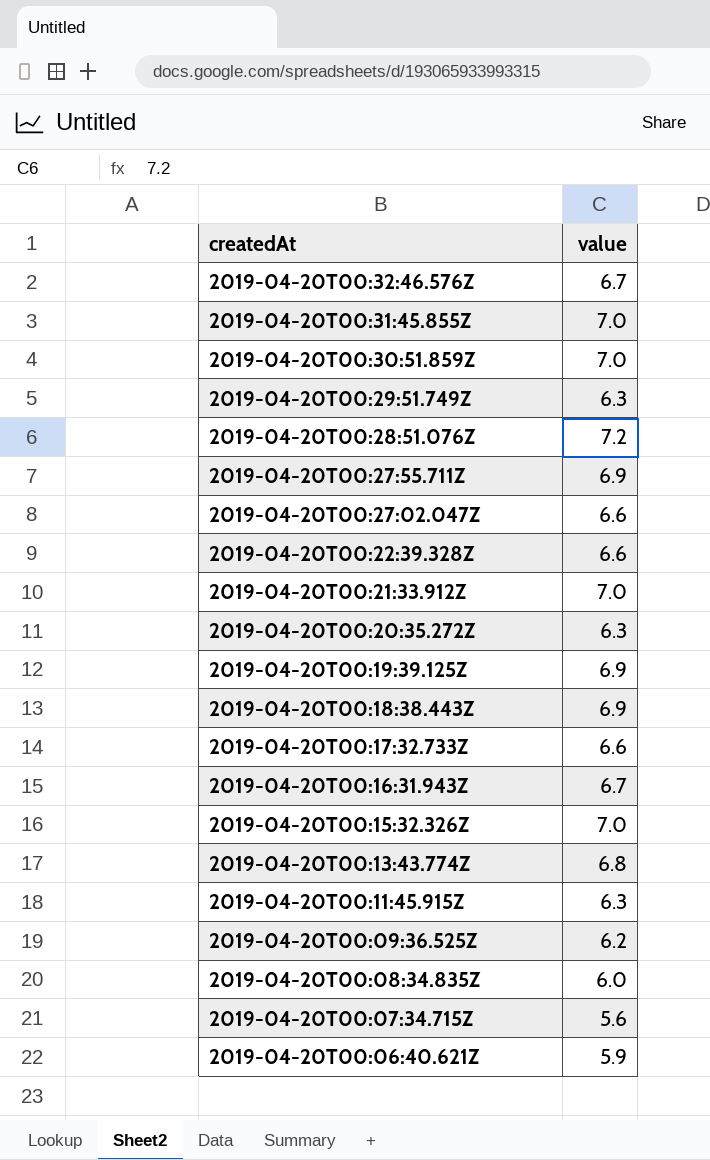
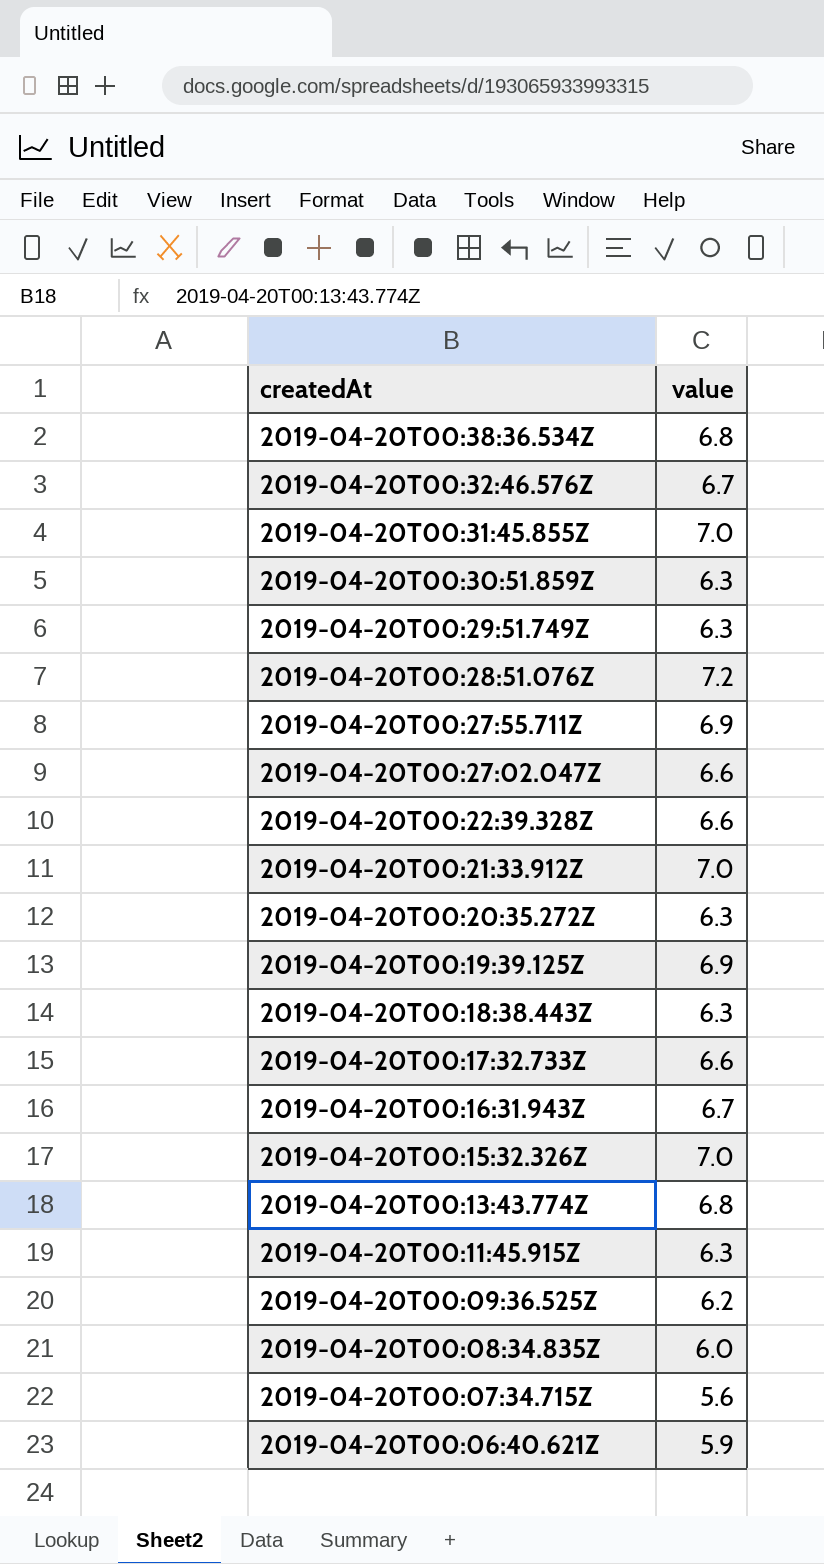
row 2019-04-20T00:38:36.534Z: none -> 6.8
2019-04-20T00:30:51.859Z | value: 7.0 -> 6.3
2019-04-20T00:18:38.443Z | value: 6.9 -> 6.3

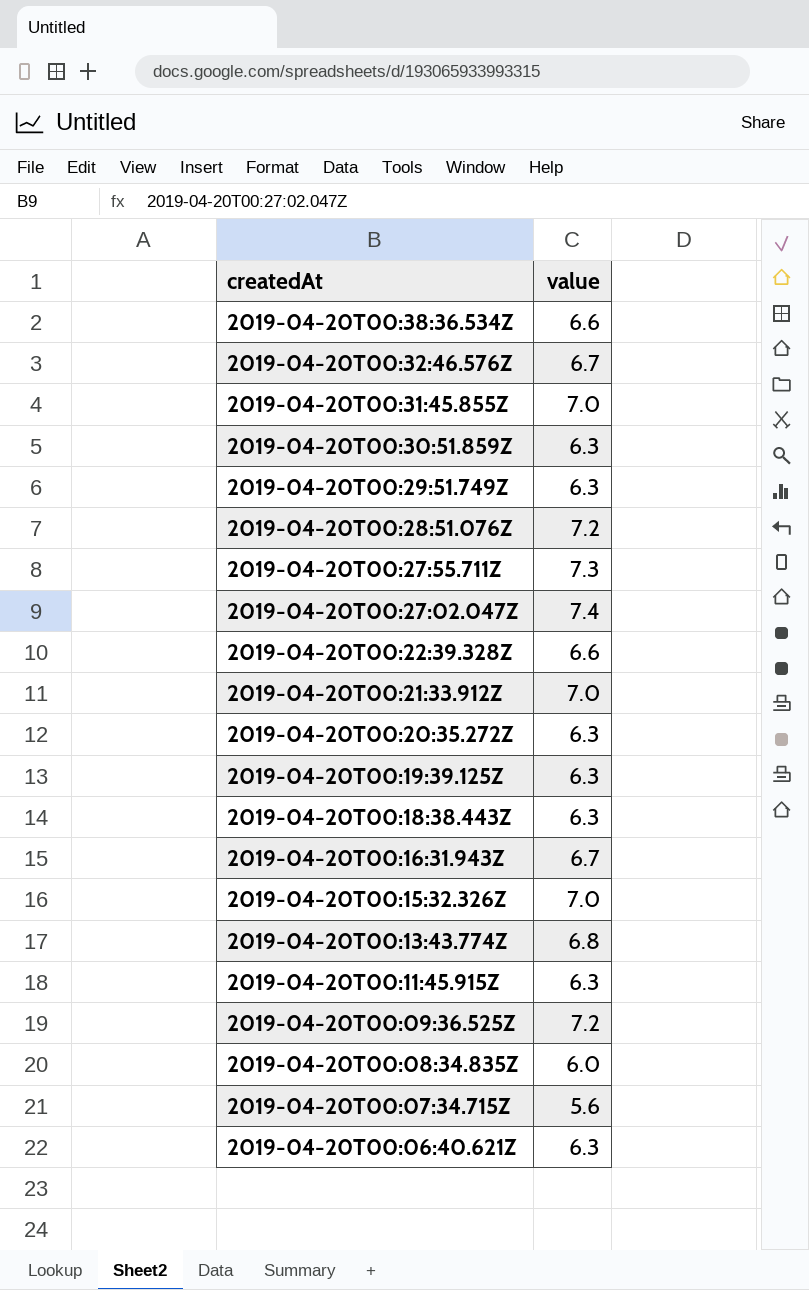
row 2019-04-20T00:17:32.733Z: 6.6 -> none
2019-04-20T00:38:36.534Z | value: 6.8 -> 6.6
2019-04-20T00:27:55.711Z | value: 6.9 -> 7.3
2019-04-20T00:27:02.047Z | value: 6.6 -> 7.4
2019-04-20T00:19:39.125Z | value: 6.9 -> 6.3
2019-04-20T00:09:36.525Z | value: 6.2 -> 7.2
2019-04-20T00:06:40.621Z | value: 5.9 -> 6.3

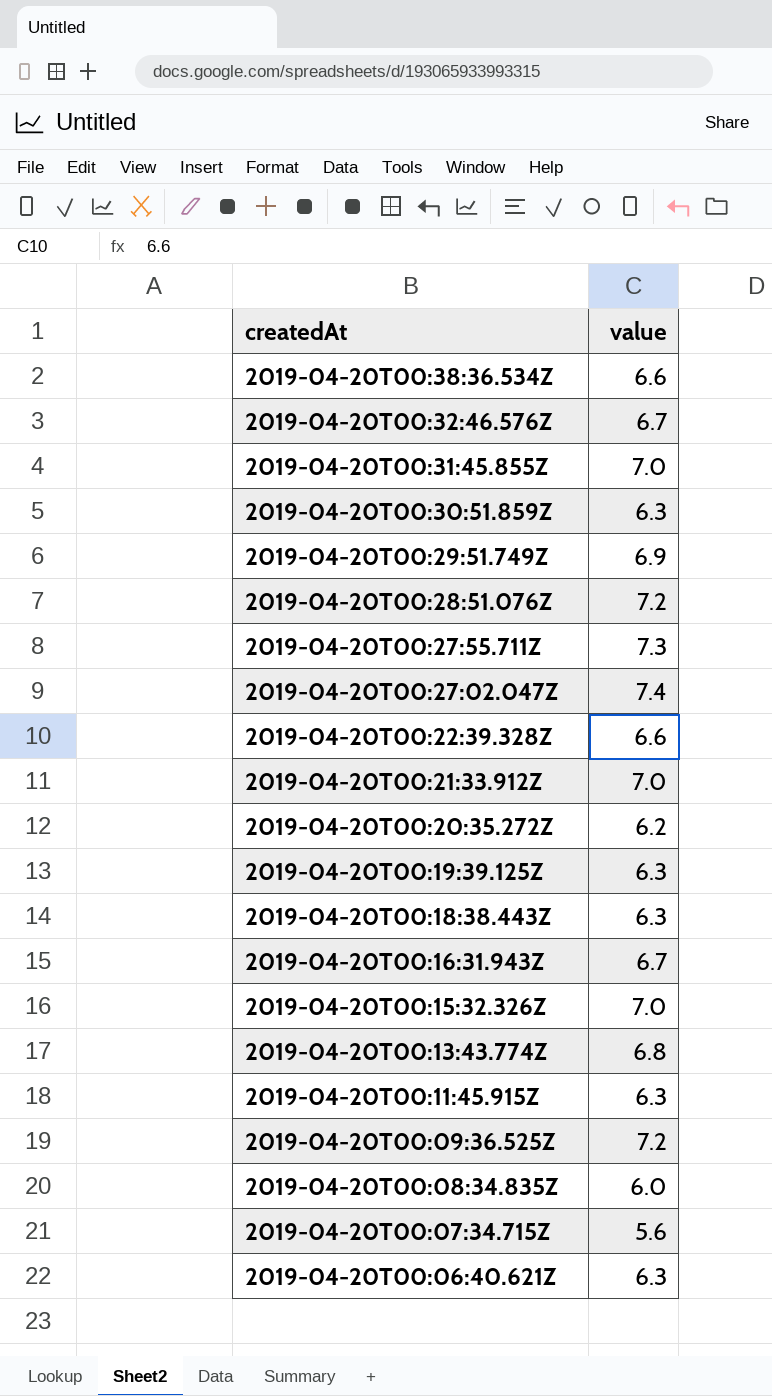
2019-04-20T00:29:51.749Z | value: 6.3 -> 6.9
2019-04-20T00:20:35.272Z | value: 6.3 -> 6.2

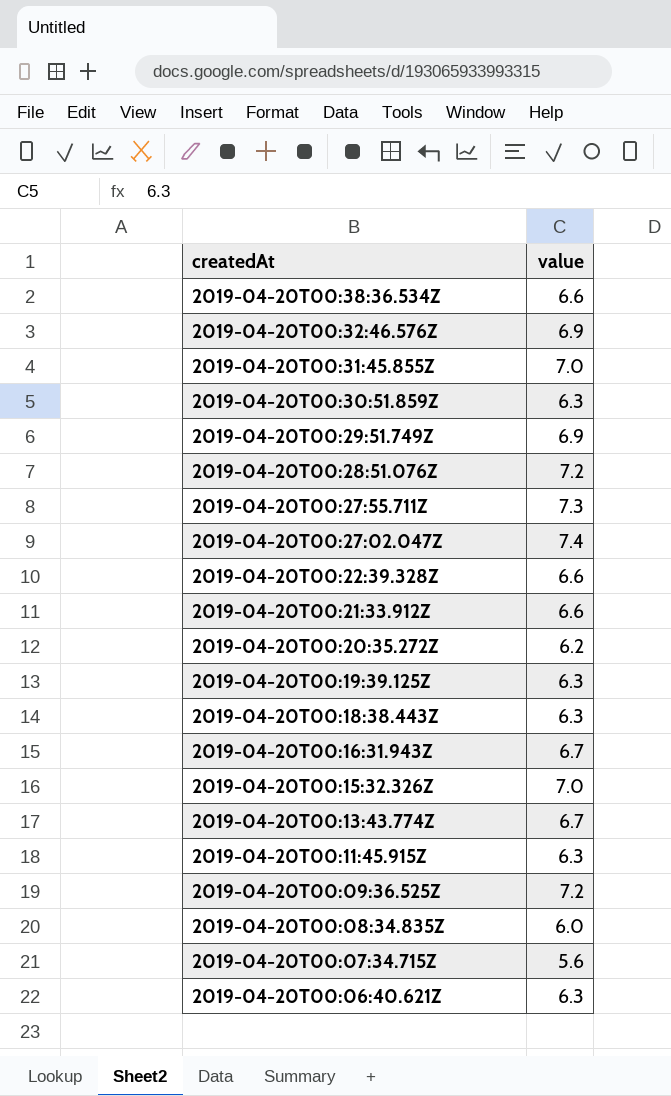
2019-04-20T00:32:46.576Z | value: 6.7 -> 6.9
2019-04-20T00:21:33.912Z | value: 7.0 -> 6.6
2019-04-20T00:13:43.774Z | value: 6.8 -> 6.7

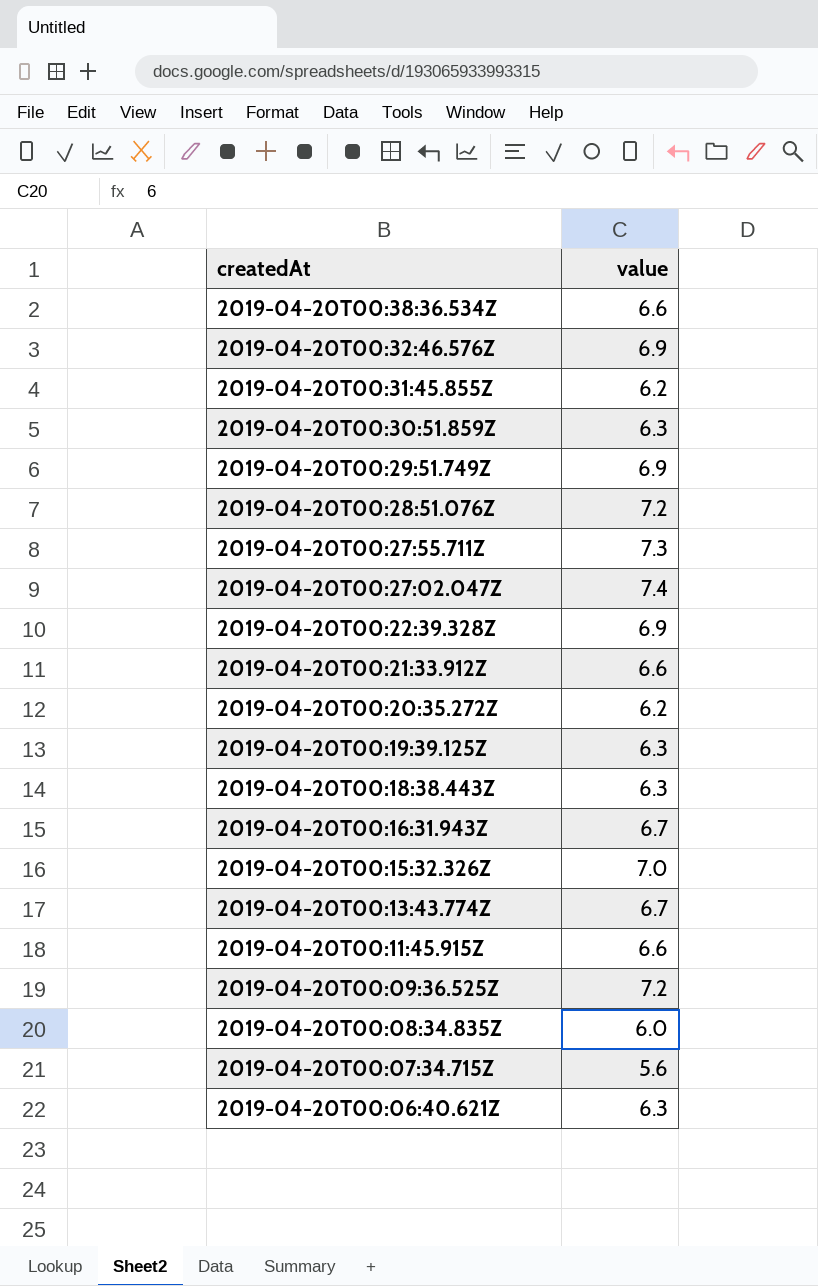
2019-04-20T00:31:45.855Z | value: 7.0 -> 6.2
2019-04-20T00:22:39.328Z | value: 6.6 -> 6.9
2019-04-20T00:11:45.915Z | value: 6.3 -> 6.6

